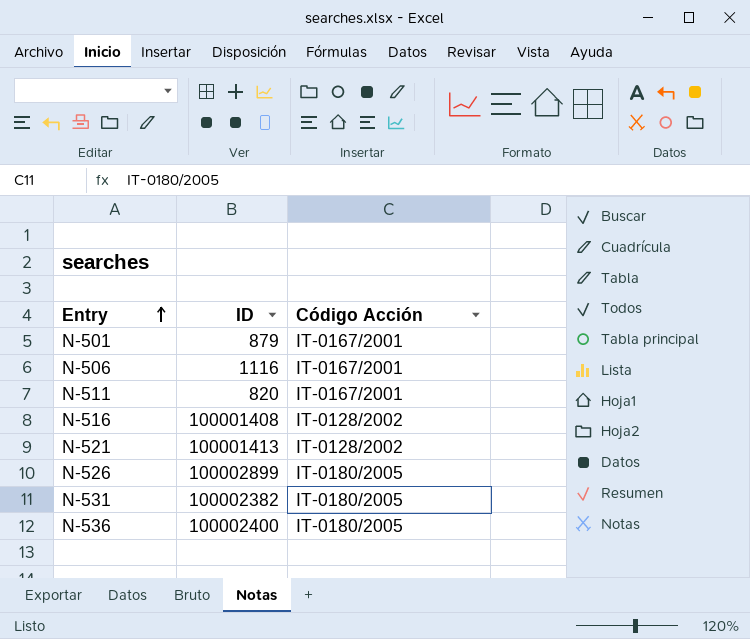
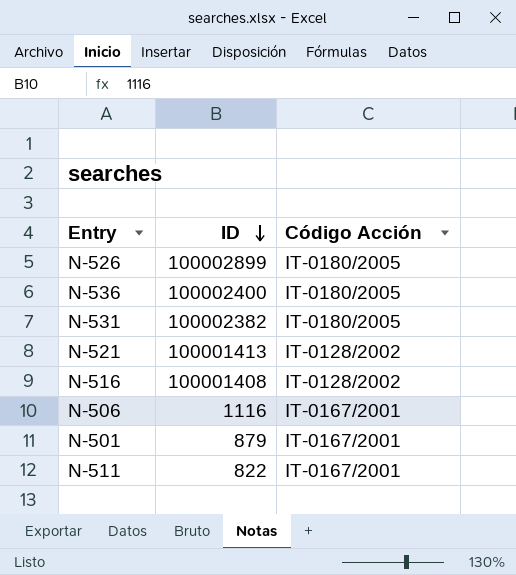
row order: Entry ascending -> ID descending
N-511 | ID: 820 -> 822

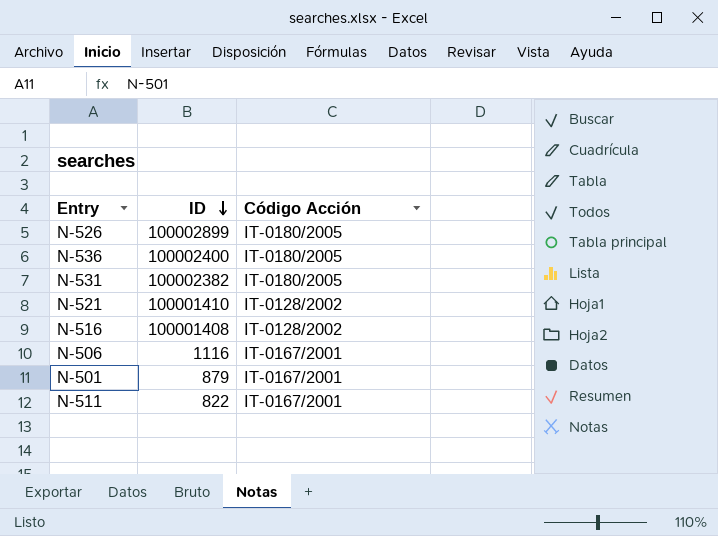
N-521 | ID: 100001413 -> 100001410

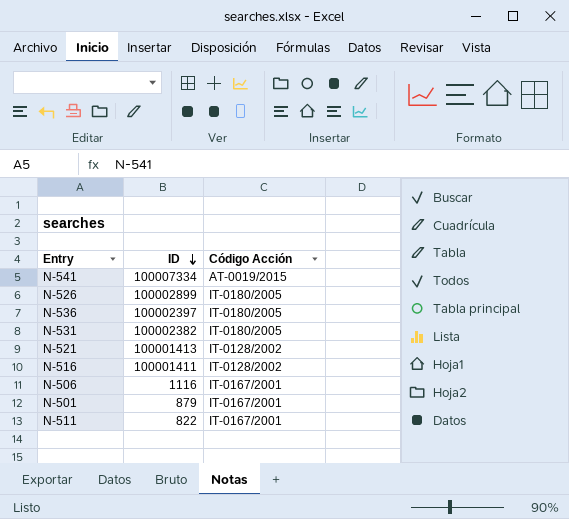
row N-541: none -> 100007334 | AT-0019/2015
N-536 | ID: 100002400 -> 100002397
N-521 | ID: 100001410 -> 100001413
N-516 | ID: 100001408 -> 100001411

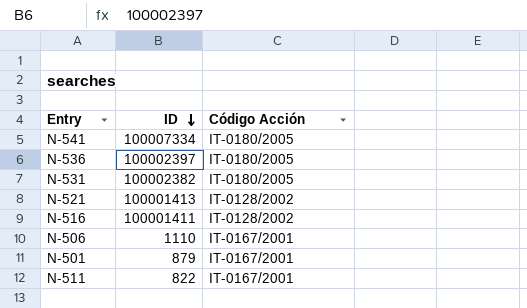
row N-526: 100002899 | IT-0180/2005 -> none
N-541 | Código Acción: AT-0019/2015 -> IT-0180/2005
N-506 | ID: 1116 -> 1110

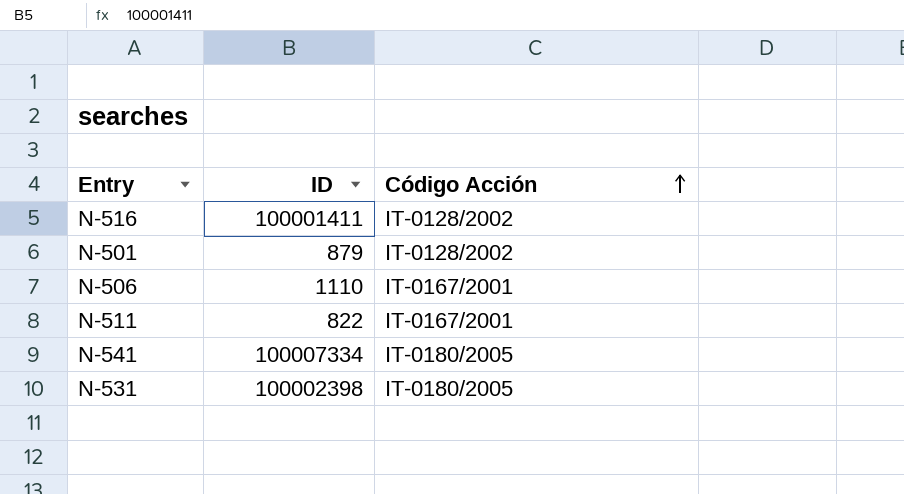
row order: ID descending -> Código Acción ascending
row N-536: 100002397 | IT-0180/2005 -> none
row N-521: 100001413 | IT-0128/2002 -> none
N-501 | Código Acción: IT-0167/2001 -> IT-0128/2002
N-531 | ID: 100002382 -> 100002398

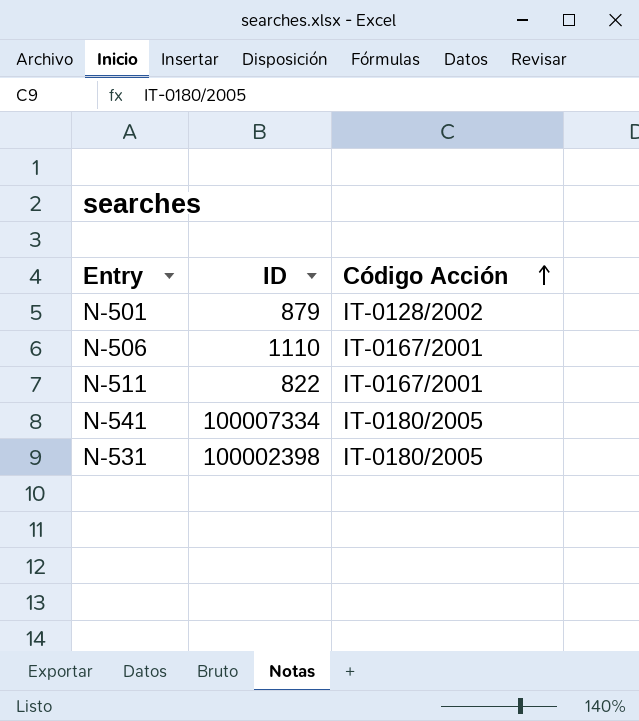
row N-516: 100001411 | IT-0128/2002 -> none

